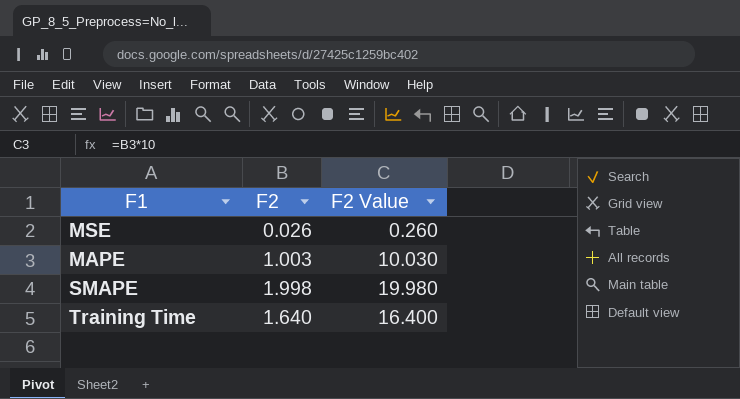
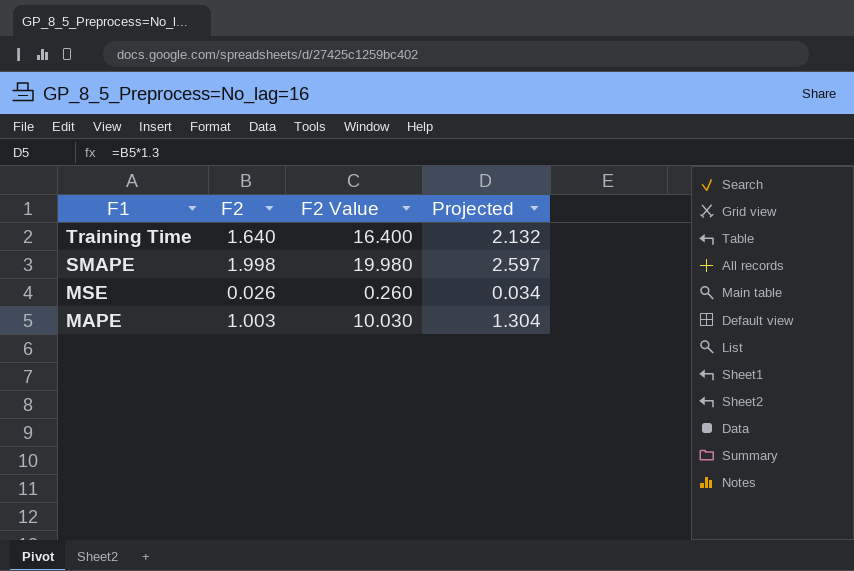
row order: none -> F1 descending
column Projected | formula: none -> [F2] * 1.3

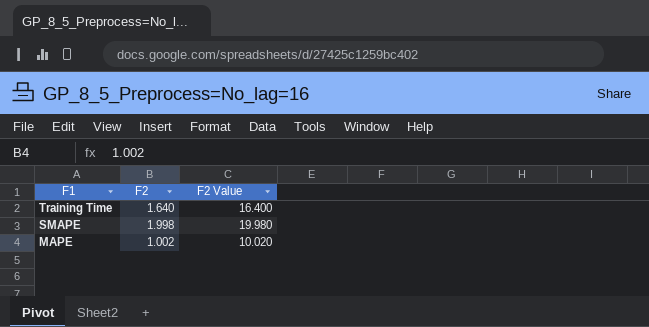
column Projected | formula: [F2] * 1.3 -> none
row MSE: 0.026 | 0.260 | 0.034 -> none
MAPE | F2: 1.003 -> 1.002
MAPE | F2 Value: 10.030 -> 10.020

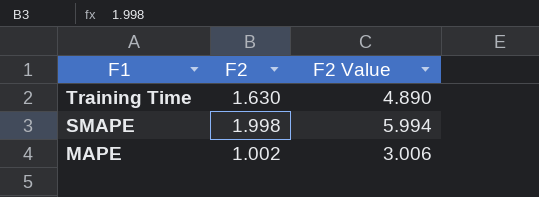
column F2 Value | formula: [F2] * 10 -> [F2] * 3
Training Time | F2: 1.640 -> 1.630

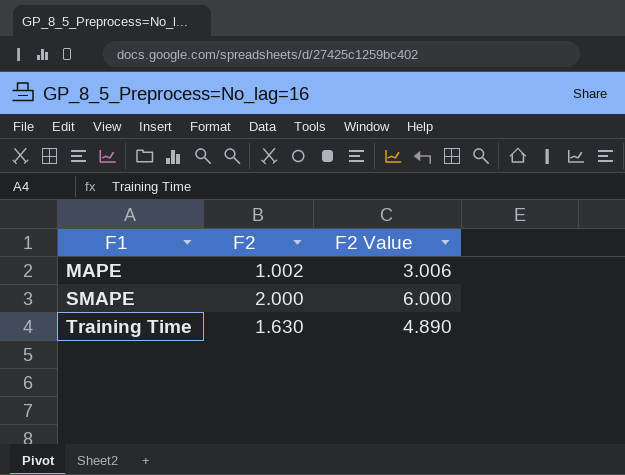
row order: F1 descending -> F1 ascending
SMAPE | F2: 1.998 -> 2.000
SMAPE | F2 Value: 5.994 -> 6.000

